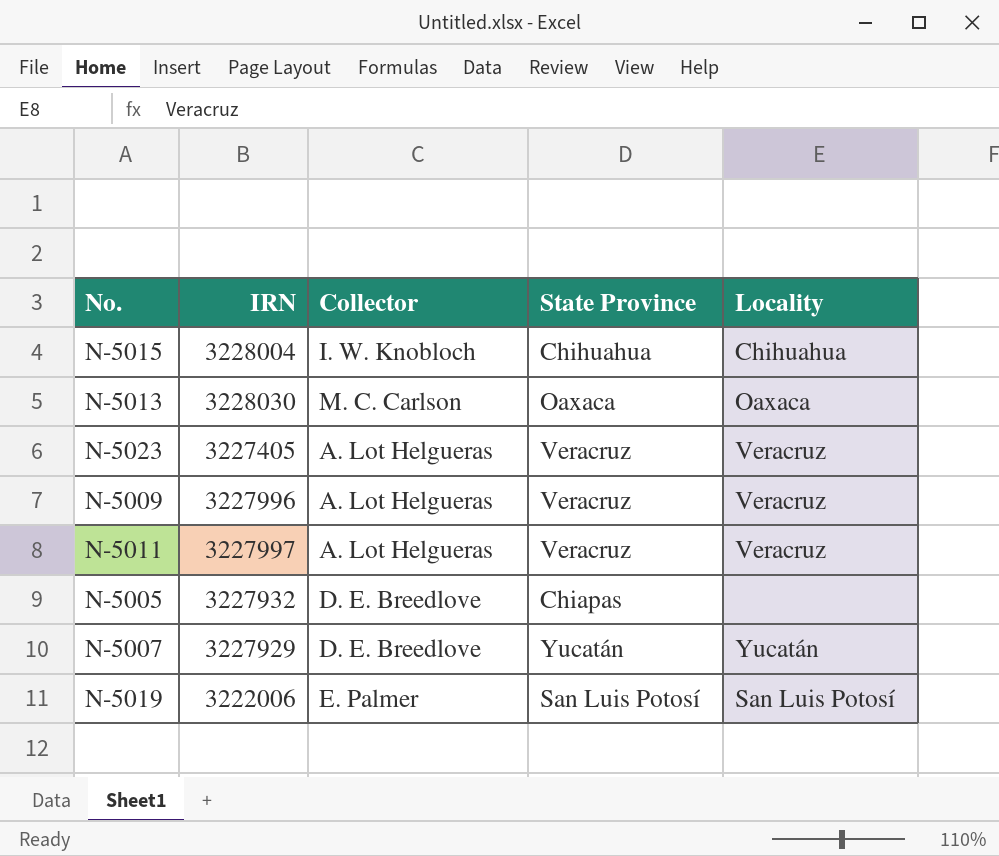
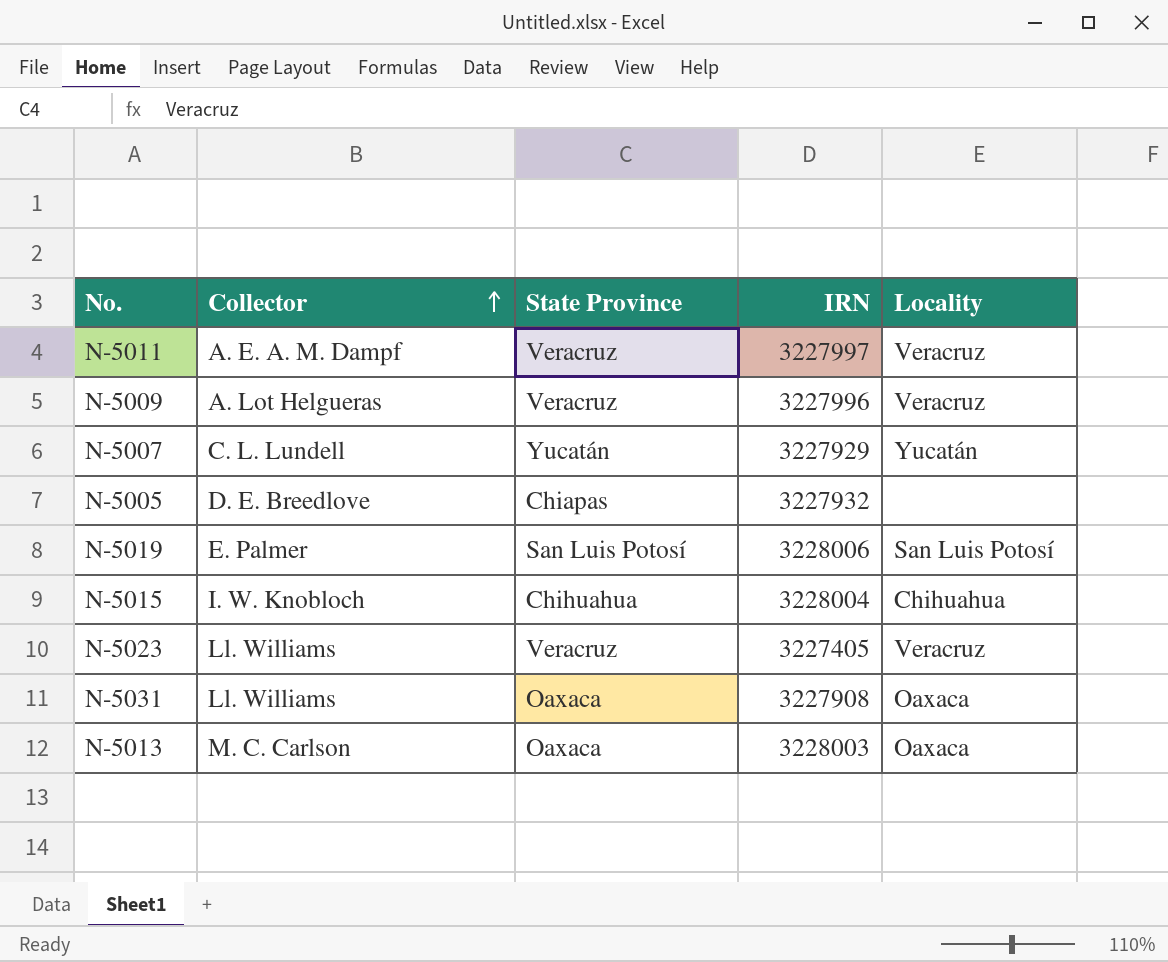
row order: none -> Collector ascending
column IRN | position: 2 -> 4
N-5011 | Collector: A. Lot Helgueras -> A. E. A. M. Dampf
N-5007 | Collector: D. E. Breedlove -> C. L. Lundell
N-5019 | IRN: 3222006 -> 3228006
N-5023 | Collector: A. Lot Helgueras -> Ll. Williams
row N-5031: none -> Ll. Williams | Oaxaca | 3227908 | Oaxaca
N-5013 | IRN: 3228030 -> 3228003

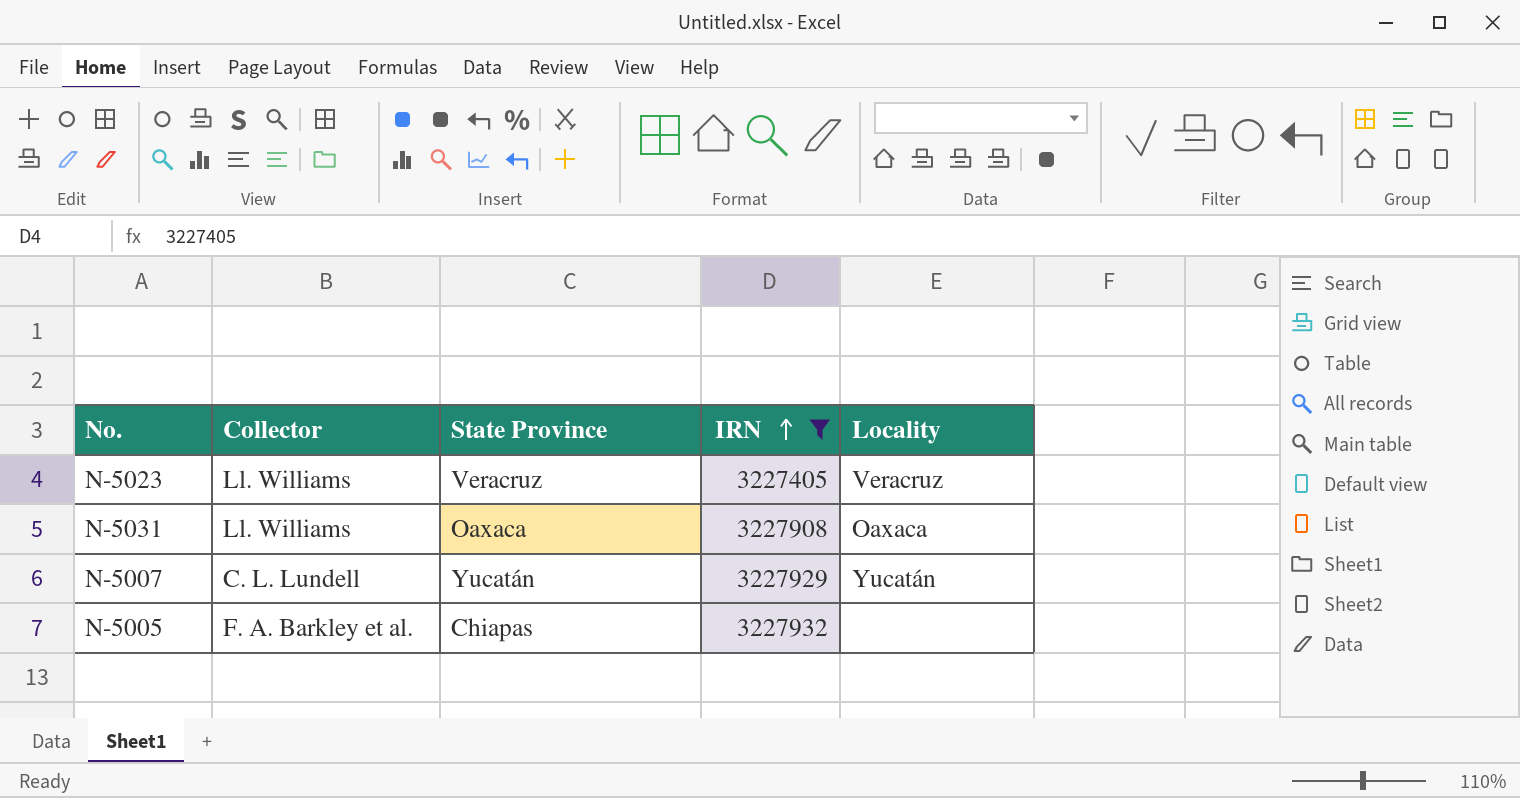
filter: none -> IRN <= 3227932
row order: Collector ascending -> IRN ascending
N-5005 | Collector: D. E. Breedlove -> F. A. Barkley et al.

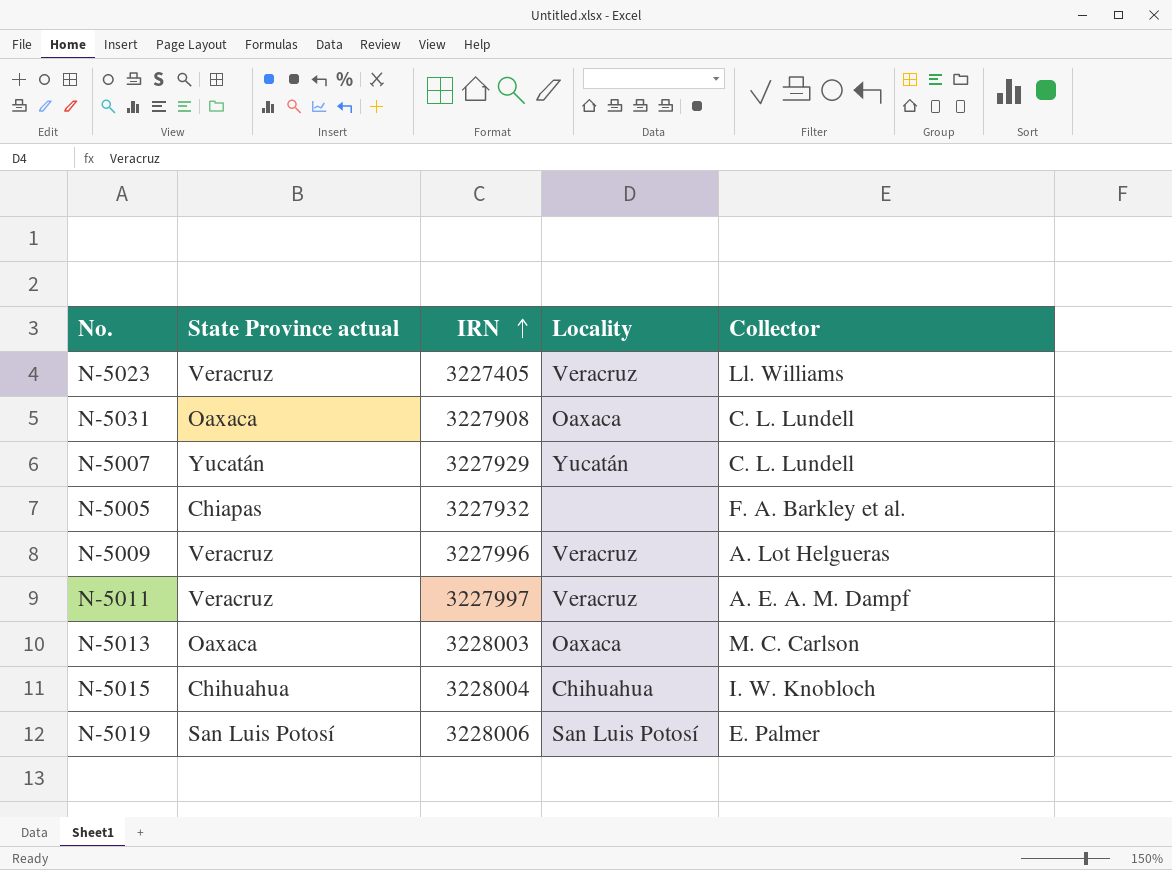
filter: IRN <= 3227932 -> none
column name: State Province -> State Province actual
column Collector | position: 2 -> 5
N-5031 | Collector: Ll. Williams -> C. L. Lundell

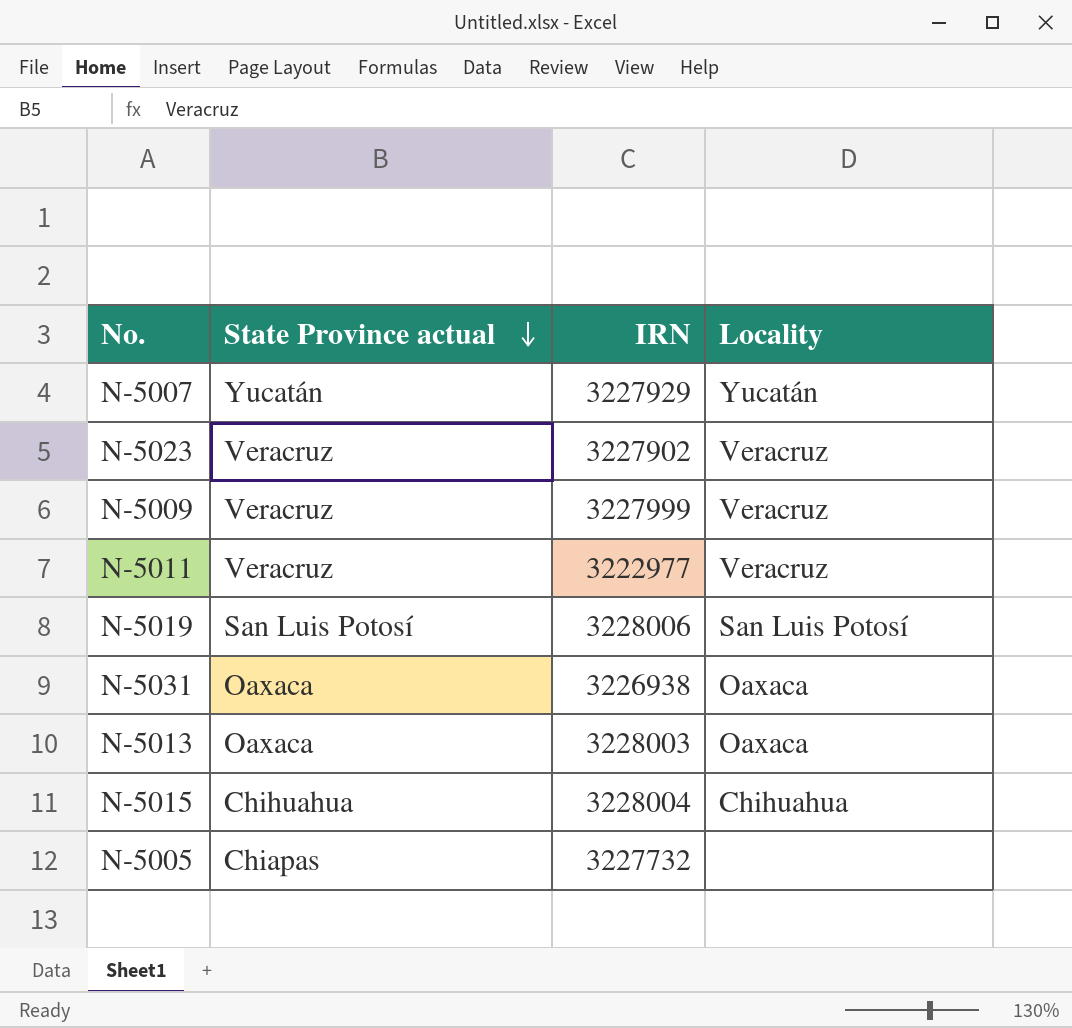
row order: IRN ascending -> State Province actual descending
column Collector | position: 5 -> none
N-5023 | IRN: 3227405 -> 3227902
N-5009 | IRN: 3227996 -> 3227999
N-5011 | IRN: 3227997 -> 3222977
N-5031 | IRN: 3227908 -> 3226938
N-5005 | IRN: 3227932 -> 3227732

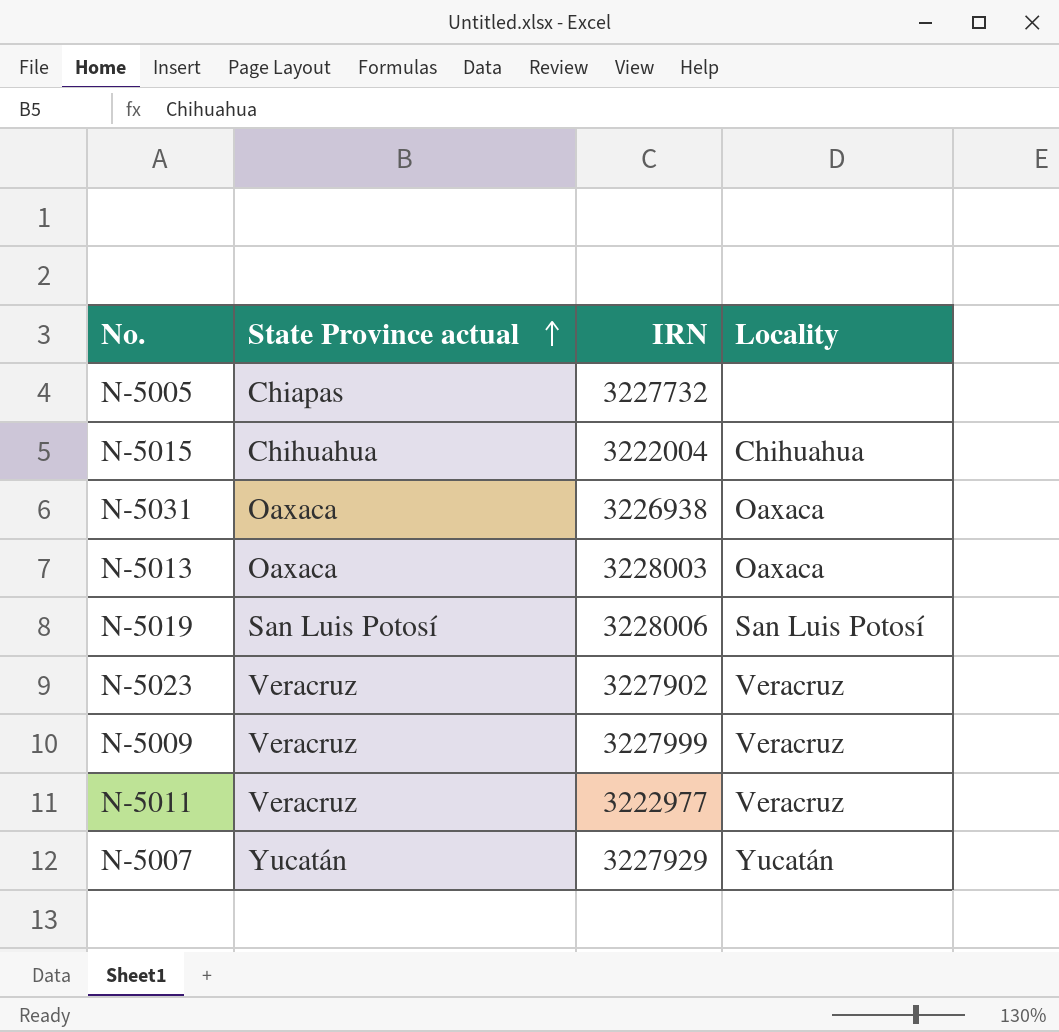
row order: State Province actual descending -> State Province actual ascending
N-5015 | IRN: 3228004 -> 3222004

